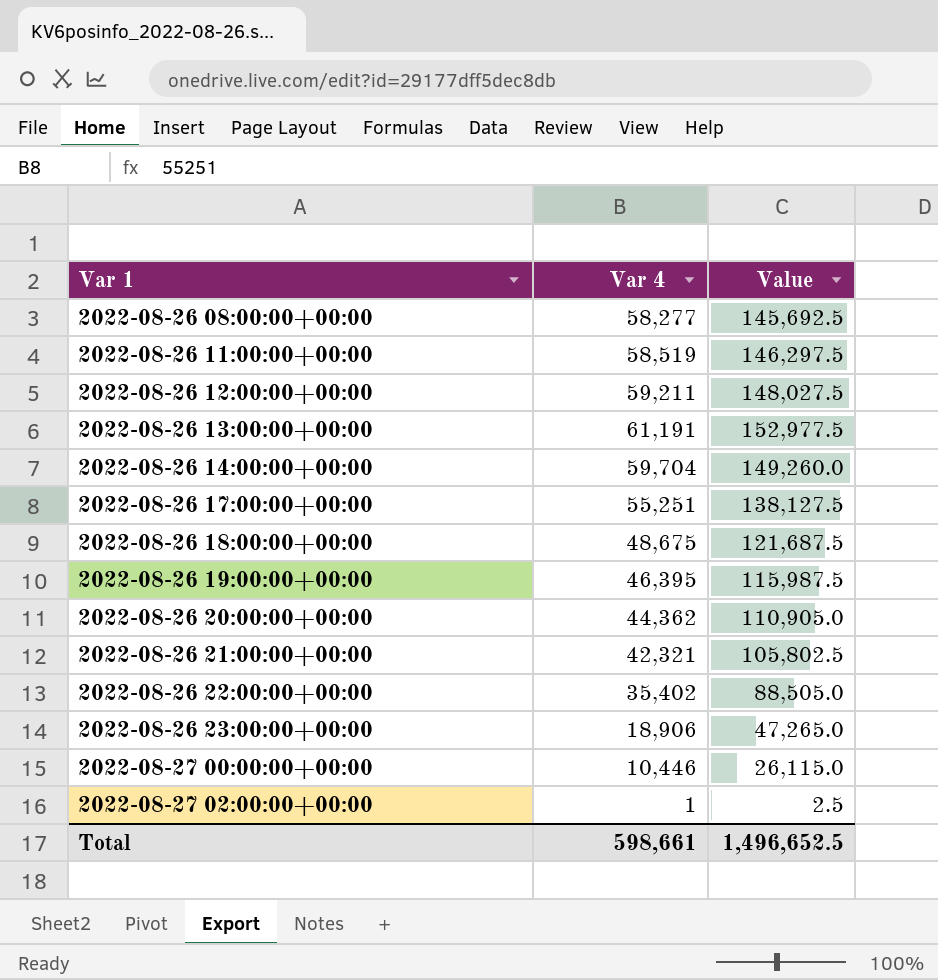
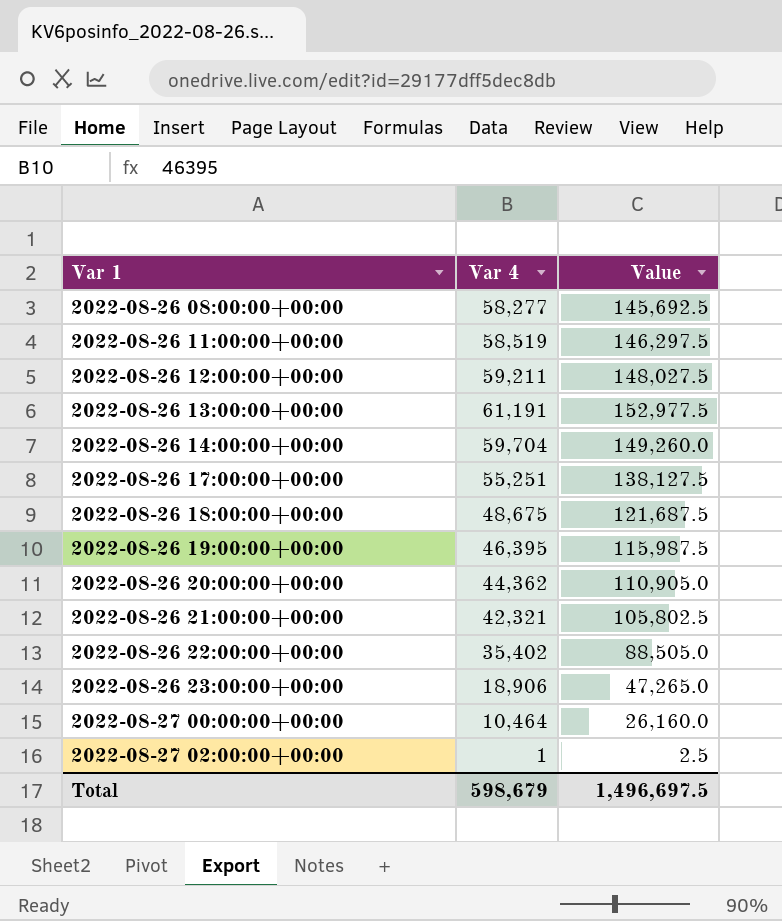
2022-08-27 00:00:00+00:00 | Var 4: 10,446 -> 10,464
2022-08-27 00:00:00+00:00 | Value: 26,115.0 -> 26,160.0
Total | Var 4: 598,661 -> 598,679
Total | Value: 1,496,652.5 -> 1,496,697.5

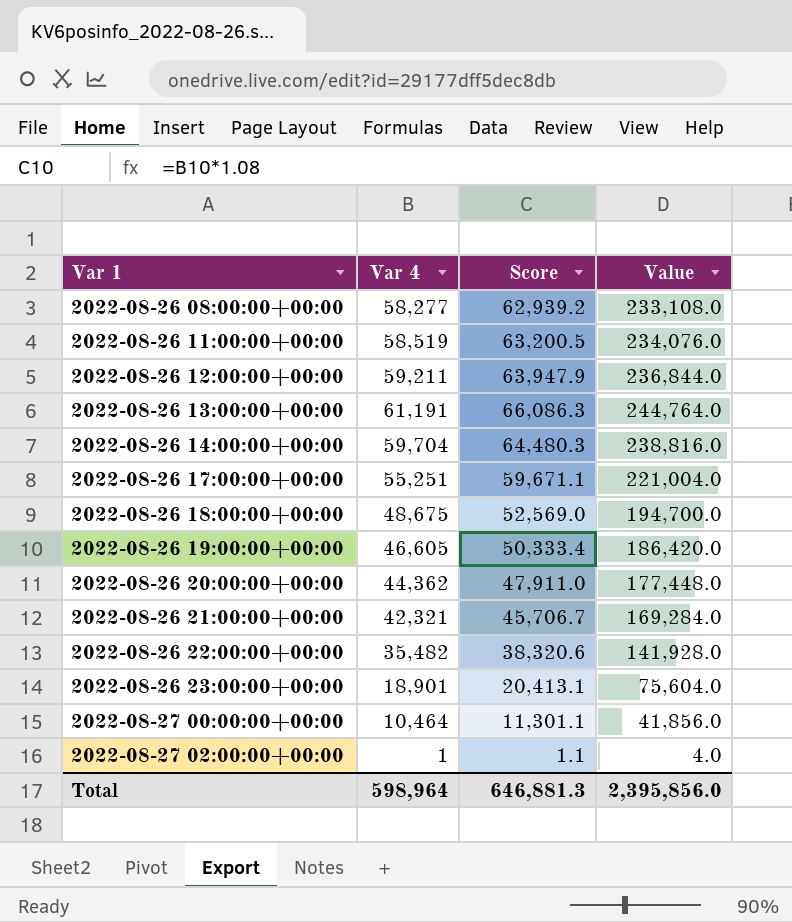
column Score | formula: none -> [Var 4] * 1.08
column Value | formula: [Var 4] * 2.5 -> [Var 4] * 4
2022-08-26 19:00:00+00:00 | Var 4: 46,395 -> 46,605
2022-08-26 22:00:00+00:00 | Var 4: 35,402 -> 35,482
2022-08-26 23:00:00+00:00 | Var 4: 18,906 -> 18,901
Total | Var 4: 598,679 -> 598,964
Total | Value: 1,496,697.5 -> 2,395,856.0

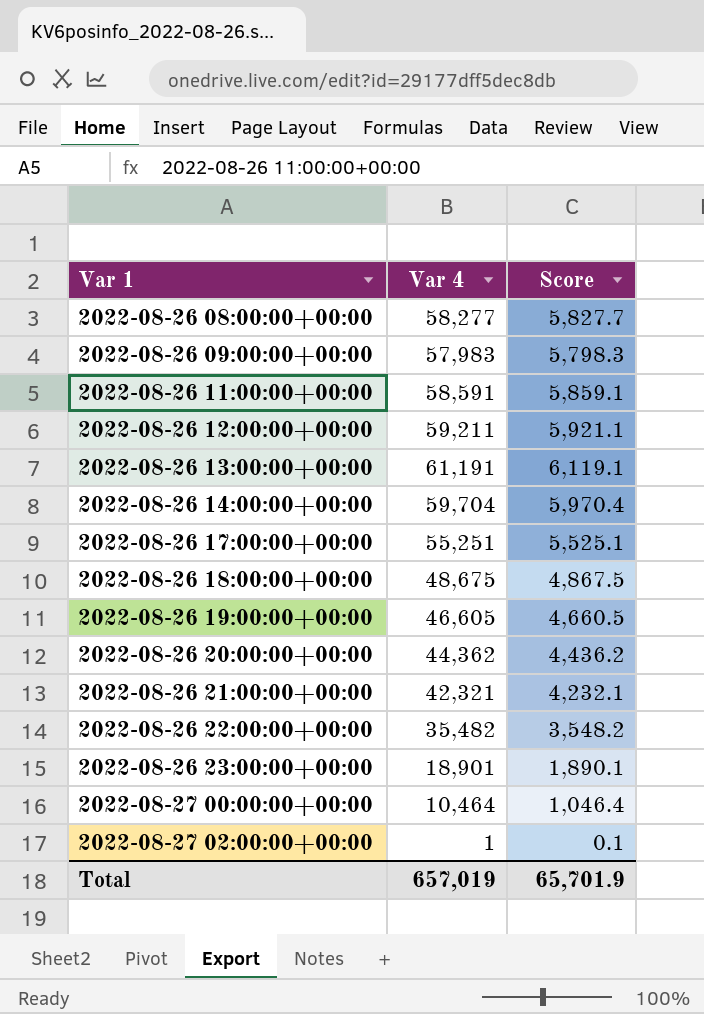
column Value | formula: [Var 4] * 4 -> none
column Score | formula: [Var 4] * 1.08 -> [Var 4] * 0.1
row 2022-08-26 09:00:00+00:00: none -> 57,983 | 5,798.3
2022-08-26 11:00:00+00:00 | Var 4: 58,519 -> 58,591
Total | Var 4: 598,964 -> 657,019
Total | Score: 646,881.3 -> 65,701.9

